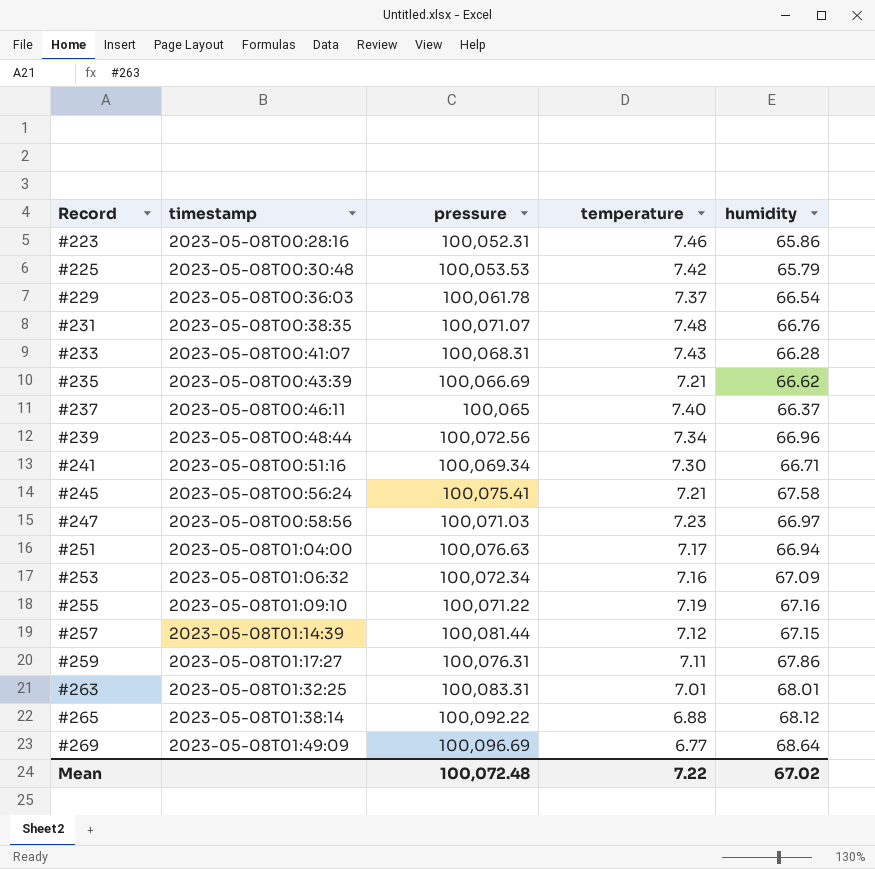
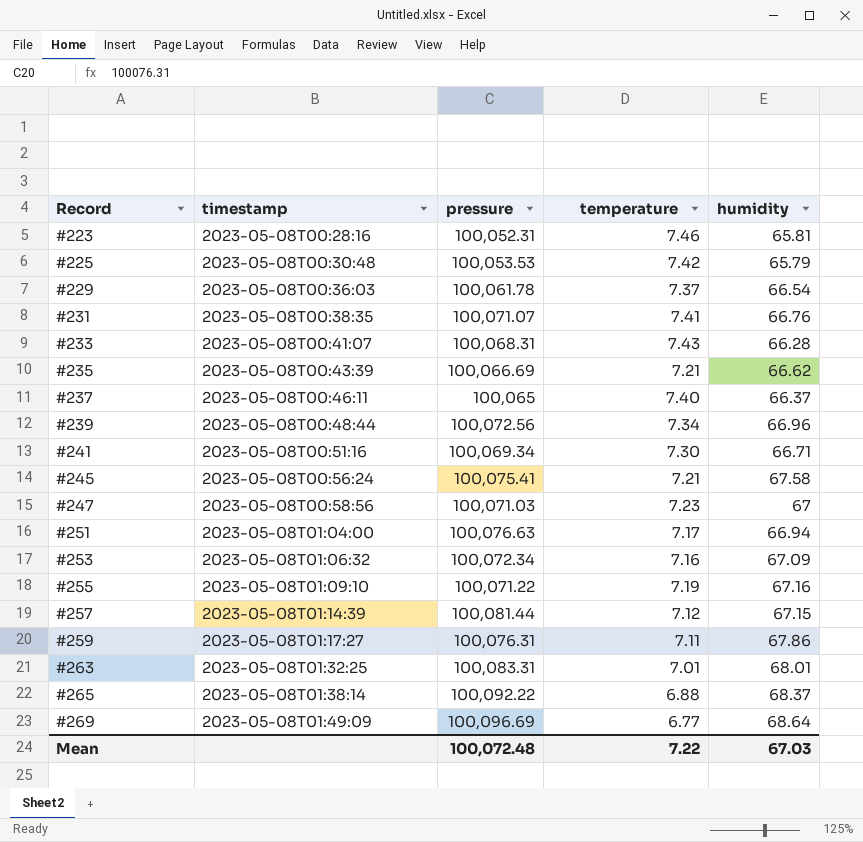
#223 | humidity: 65.86 -> 65.81
#231 | temperature: 7.48 -> 7.41
#247 | humidity: 66.97 -> 67
#265 | humidity: 68.12 -> 68.37
Mean | humidity: 67.02 -> 67.03

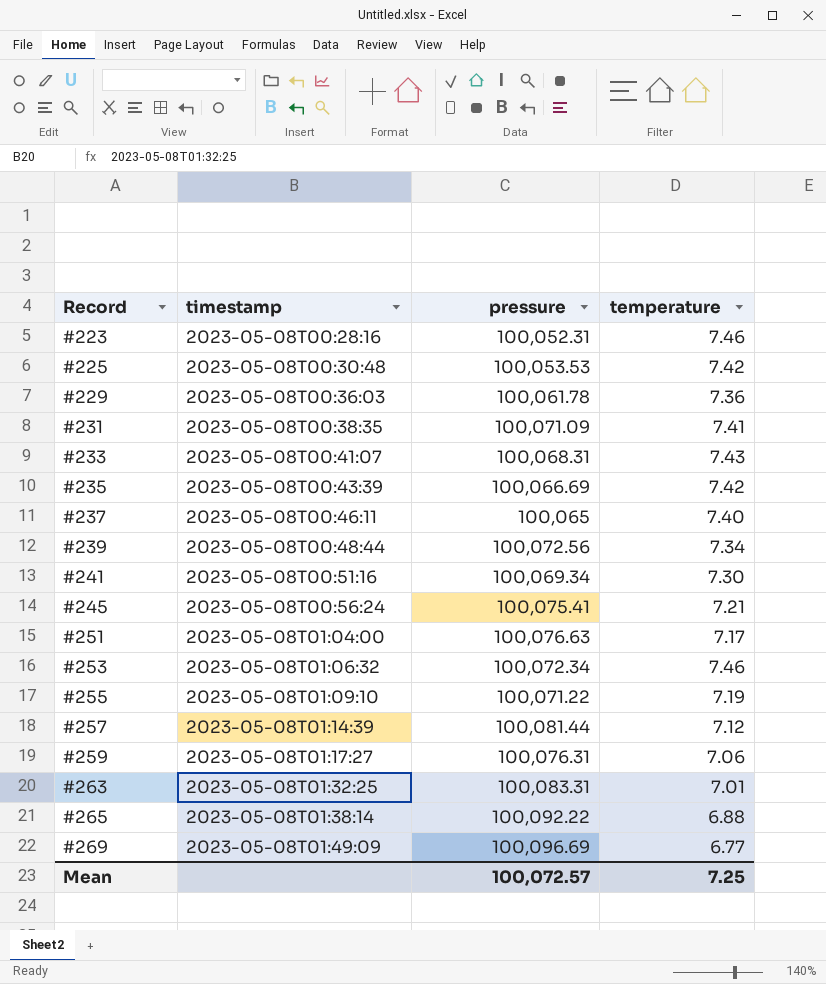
column humidity | position: 5 -> none
row #247: 2023-05-08T00:58:56 | 100,071.03 | 7.23 | 67 -> none
#229 | temperature: 7.37 -> 7.36
#231 | pressure: 100,071.07 -> 100,071.09
#235 | temperature: 7.21 -> 7.42
#253 | temperature: 7.16 -> 7.46
#259 | temperature: 7.11 -> 7.06
Mean | pressure: 100,072.48 -> 100,072.57
Mean | temperature: 7.22 -> 7.25

